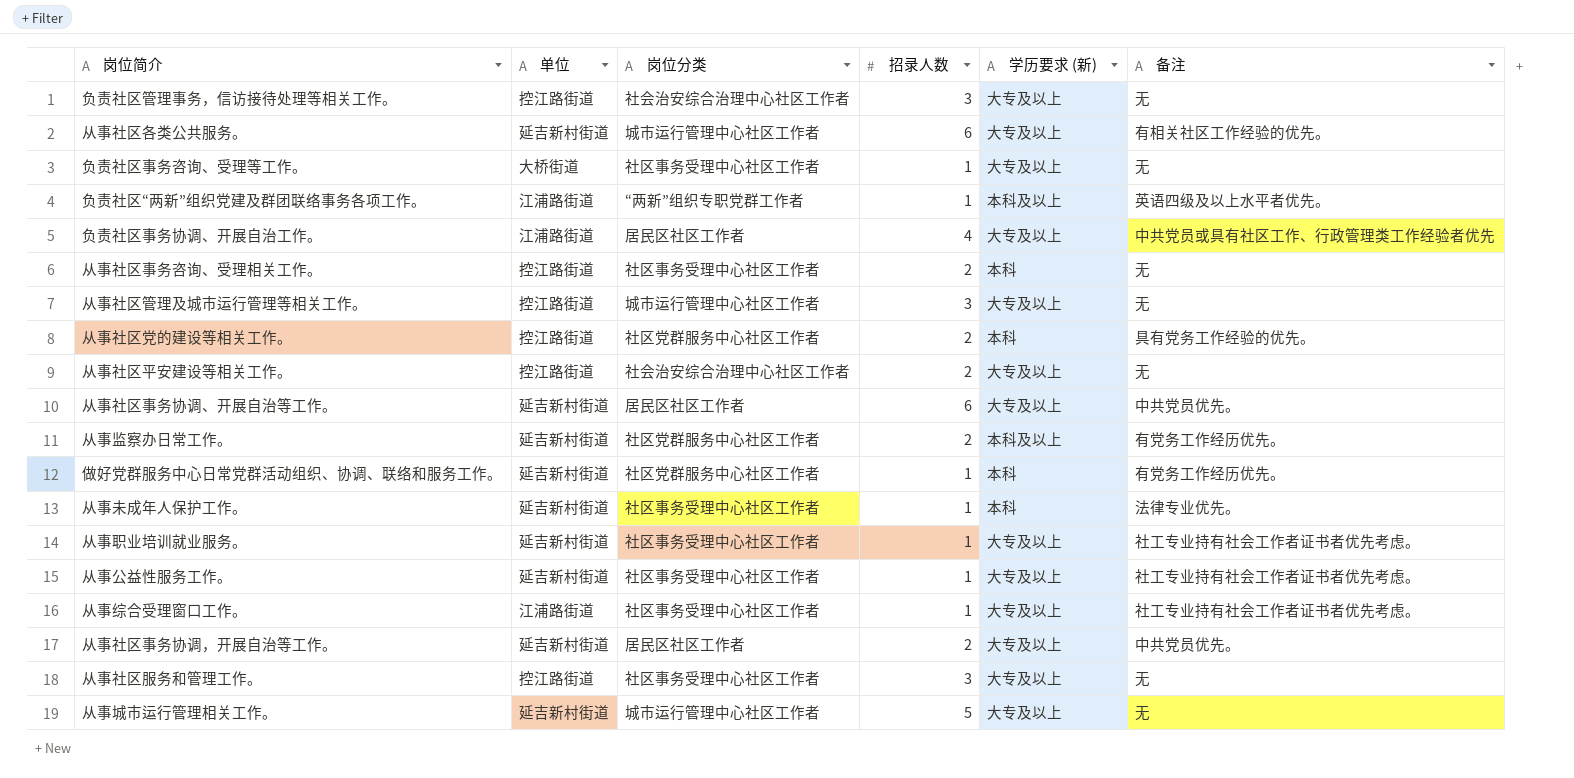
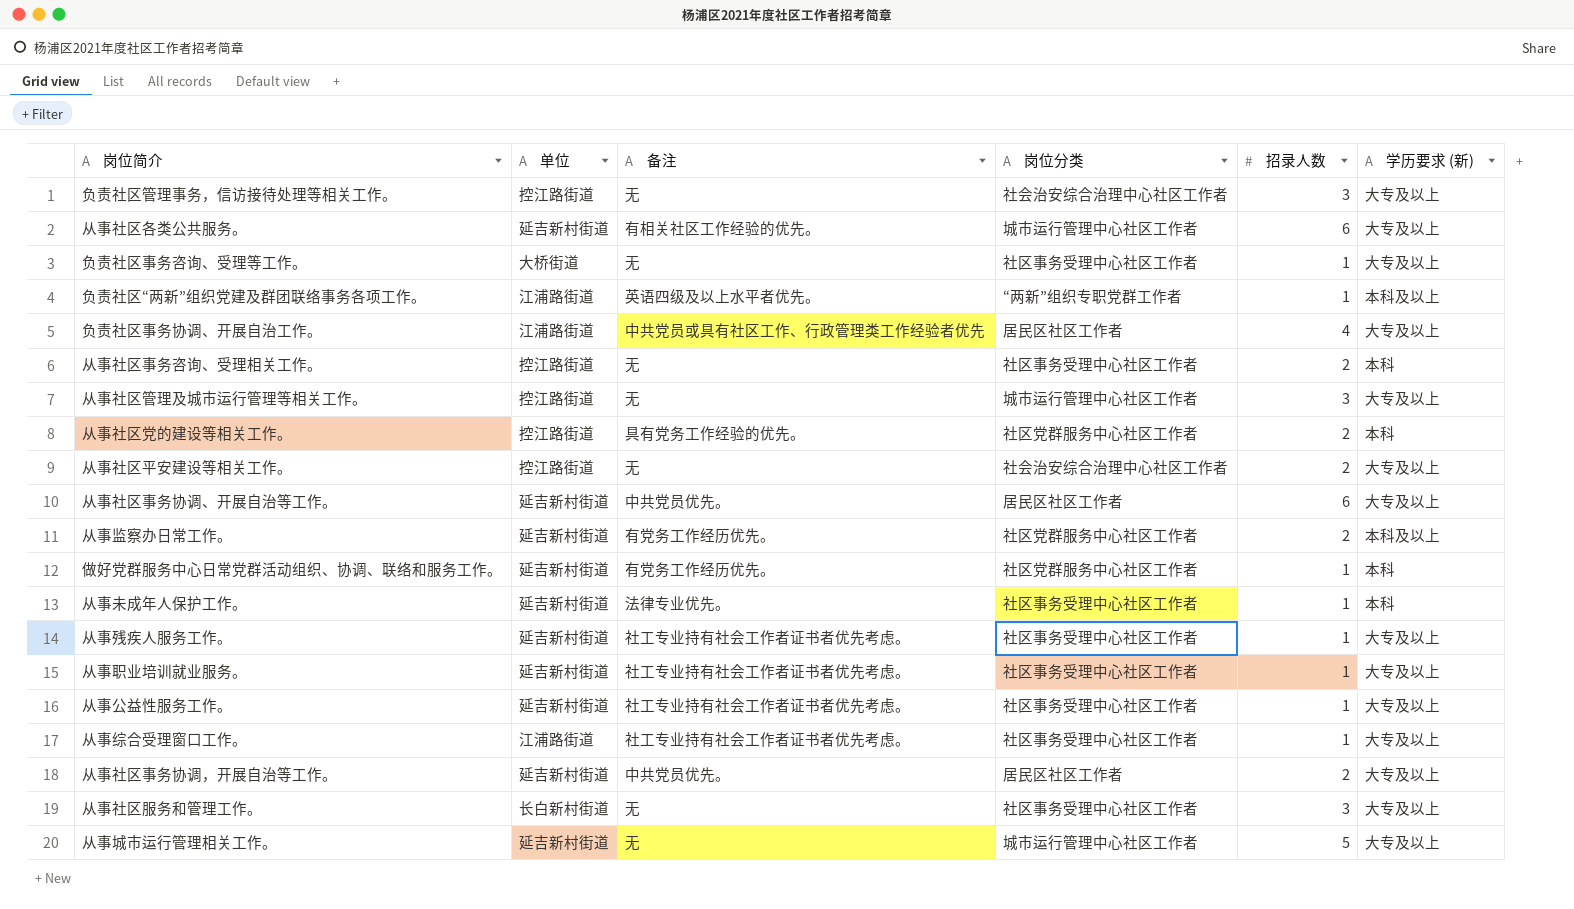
column 备注 | position: 6 -> 3
row 从事残疾人服务工作。: none -> 延吉新村街道 | 社工专业持有社会工作者证书者优先考虑。 | 社区事务受理中心社区工作者 | 1 | 大专及以上
从事社区服务和管理工作。 | 单位: 控江路街道 -> 长白新村街道

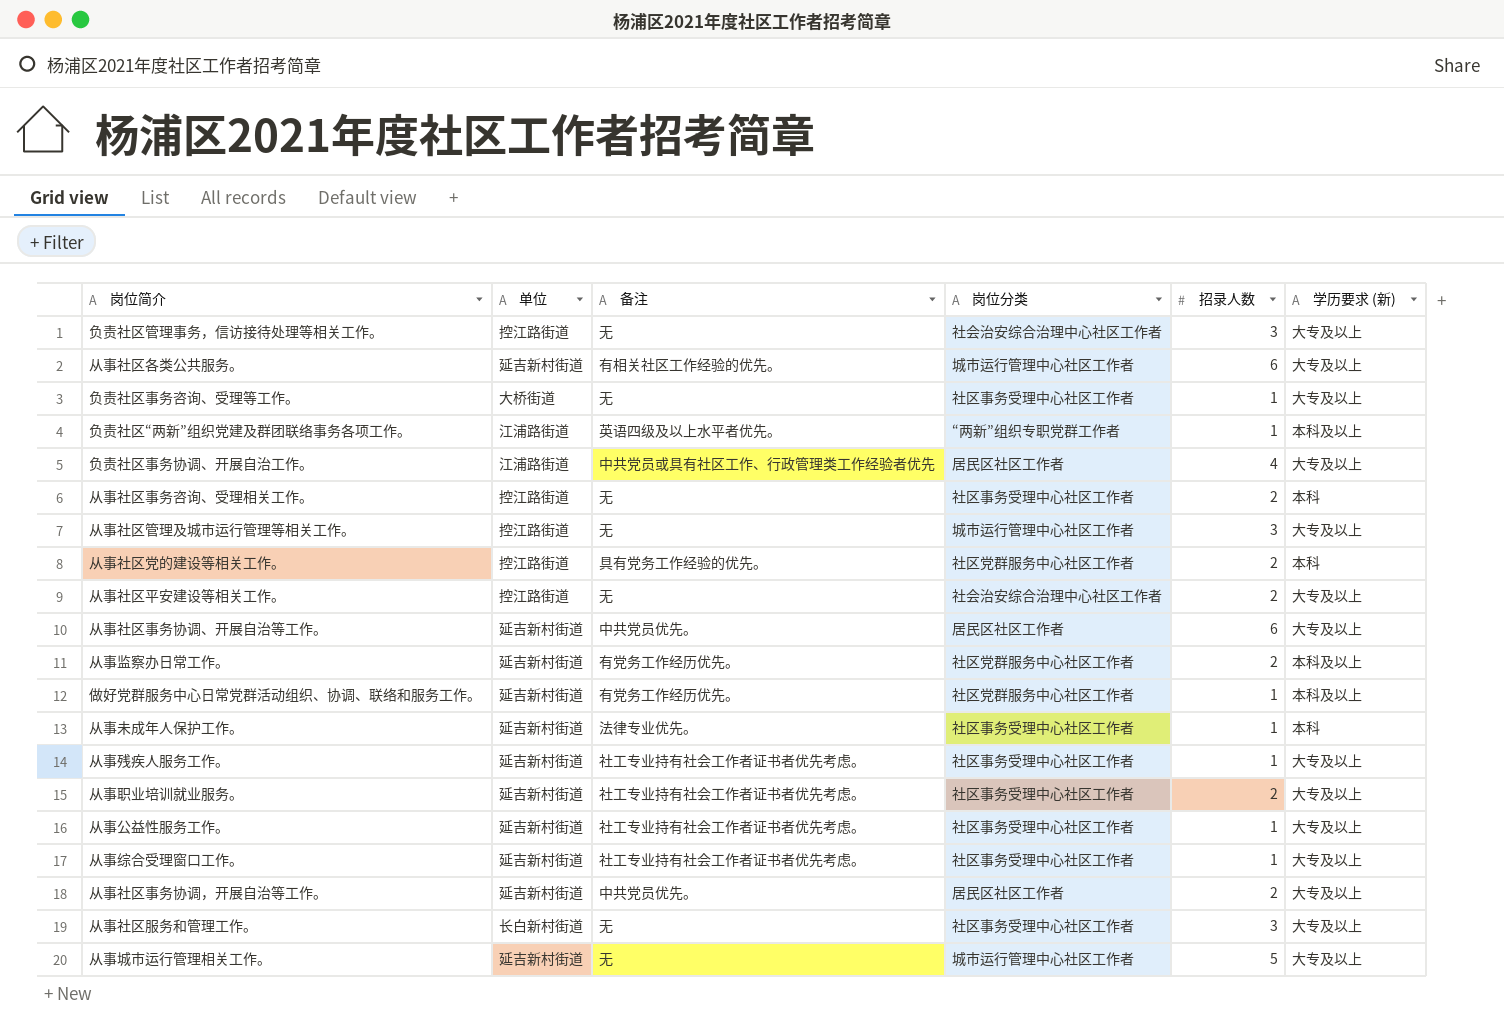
做好党群服务中心日常党群活动组织、协调、联络和服务工作。 | 学历要求 (新): 本科 -> 本科及以上
从事职业培训就业服务。 | 招录人数: 1 -> 2
从事综合受理窗口工作。 | 单位: 江浦路街道 -> 延吉新村街道

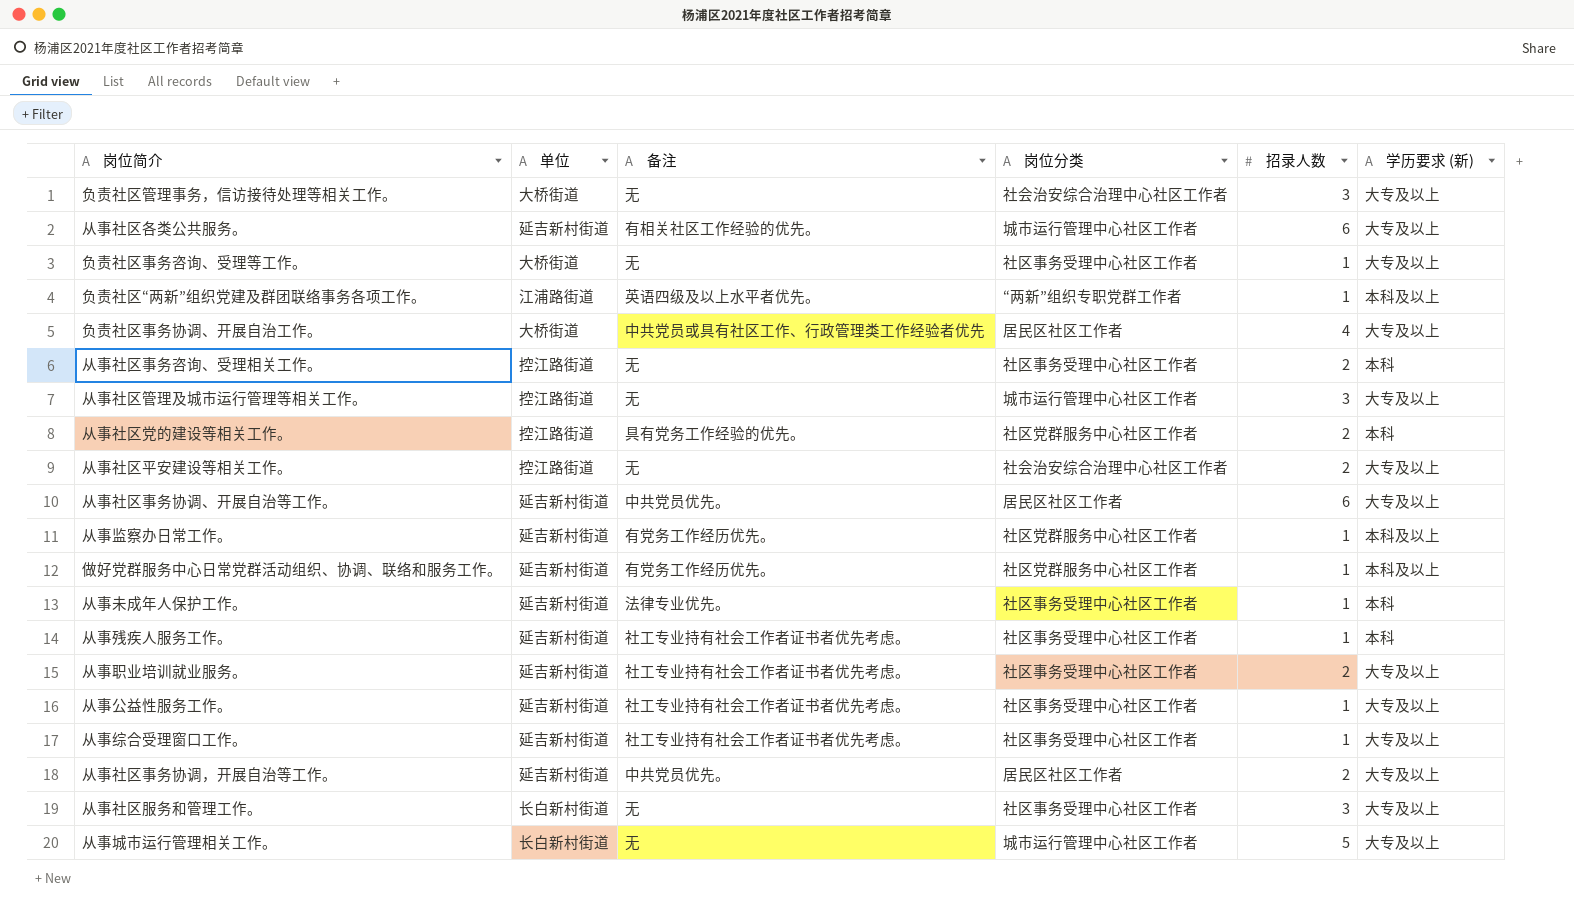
负责社区管理事务，信访接待处理等相关工作。 | 单位: 控江路街道 -> 大桥街道
负责社区事务协调、开展自治工作。 | 单位: 江浦路街道 -> 大桥街道
从事监察办日常工作。 | 招录人数: 2 -> 1
从事残疾人服务工作。 | 学历要求 (新): 大专及以上 -> 本科
从事城市运行管理相关工作。 | 单位: 延吉新村街道 -> 长白新村街道

